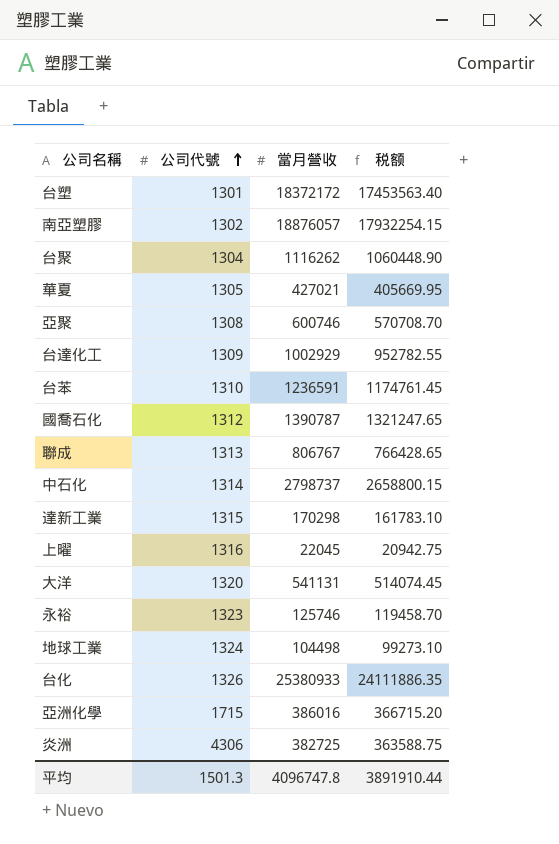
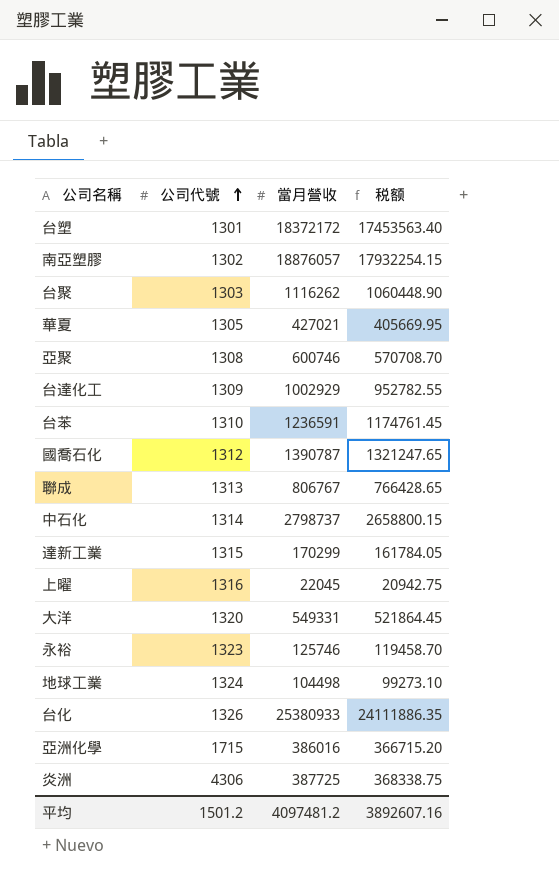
台聚 | 公司代號: 1304 -> 1303
達新工業 | 當月營收: 170298 -> 170299
達新工業 | 税额: 161783.10 -> 161784.05
大洋 | 當月營收: 541131 -> 549331
大洋 | 税额: 514074.45 -> 521864.45
炎洲 | 當月營收: 382725 -> 387725
炎洲 | 税额: 363588.75 -> 368338.75
平均 | 公司代號: 1501.3 -> 1501.2
平均 | 當月營收: 4096747.8 -> 4097481.2
平均 | 税额: 3891910.44 -> 3892607.16

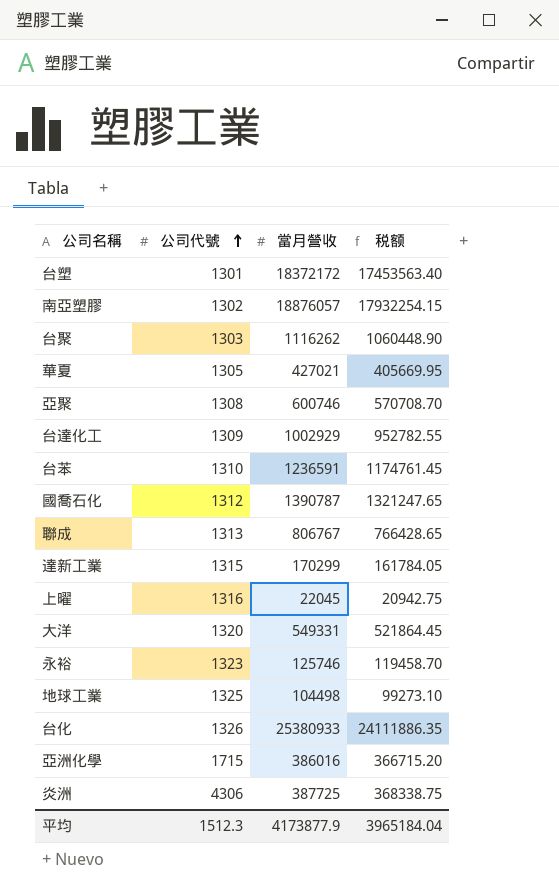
row 中石化: 1314 | 2798737 | 2658800.15 -> none
地球工業 | 公司代號: 1324 -> 1325
平均 | 公司代號: 1501.2 -> 1512.3
平均 | 當月營收: 4097481.2 -> 4173877.9
平均 | 税额: 3892607.16 -> 3965184.04

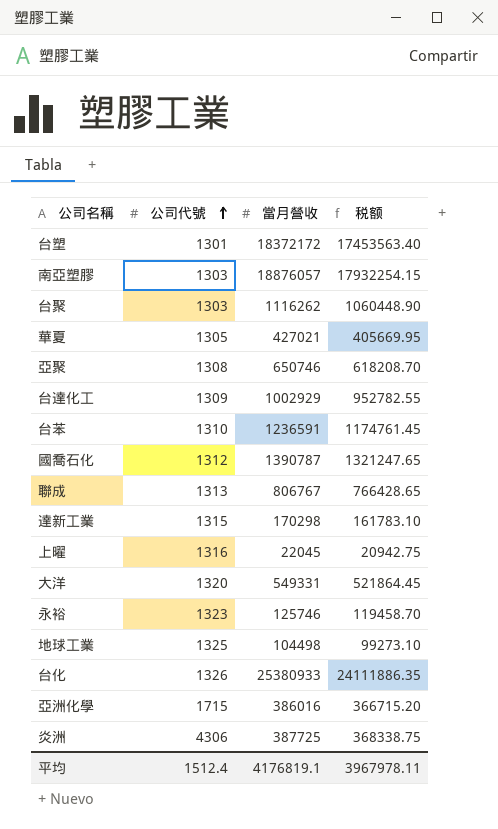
南亞塑膠 | 公司代號: 1302 -> 1303
亞聚 | 當月營收: 600746 -> 650746
亞聚 | 税额: 570708.70 -> 618208.70
達新工業 | 當月營收: 170299 -> 170298
達新工業 | 税额: 161784.05 -> 161783.10
平均 | 公司代號: 1512.3 -> 1512.4
平均 | 當月營收: 4173877.9 -> 4176819.1
平均 | 税额: 3965184.04 -> 3967978.11

